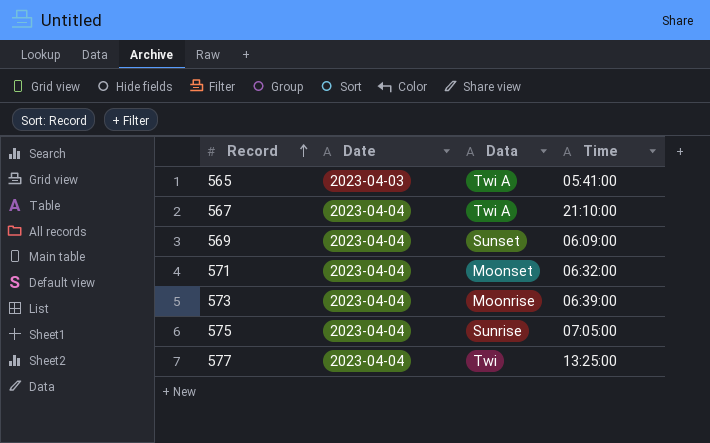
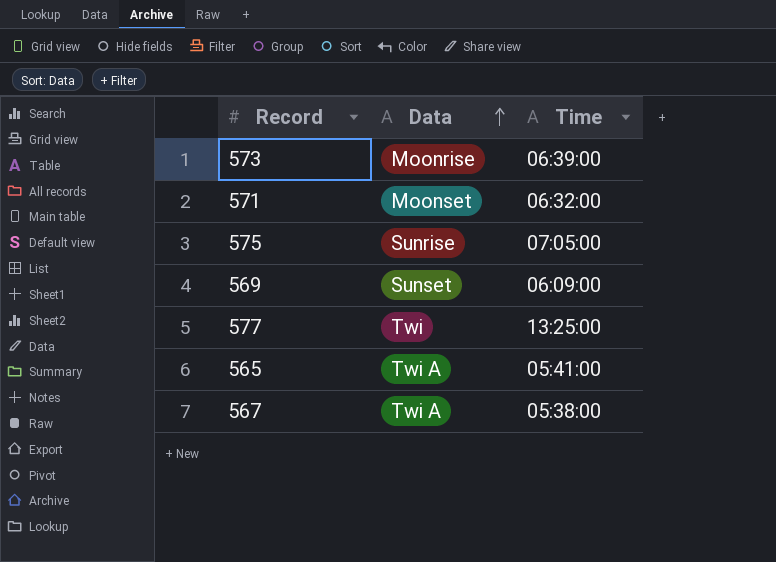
row order: Record ascending -> Data ascending
column Date | position: 2 -> none
567 | Time: 21:10:00 -> 05:38:00

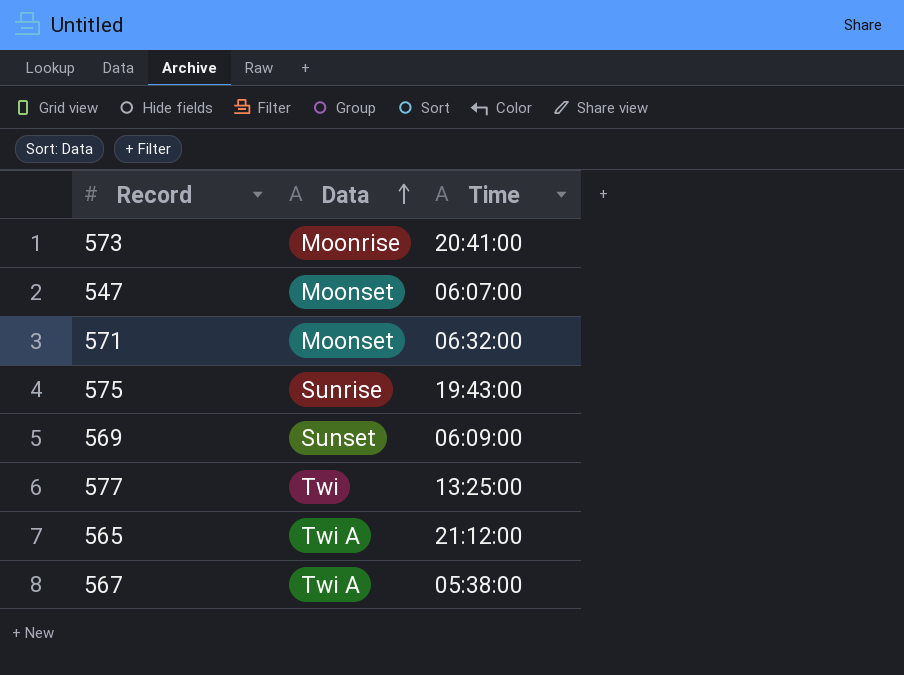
573 | Time: 06:39:00 -> 20:41:00
row 547: none -> Moonset | 06:07:00
575 | Time: 07:05:00 -> 19:43:00
565 | Time: 05:41:00 -> 21:12:00

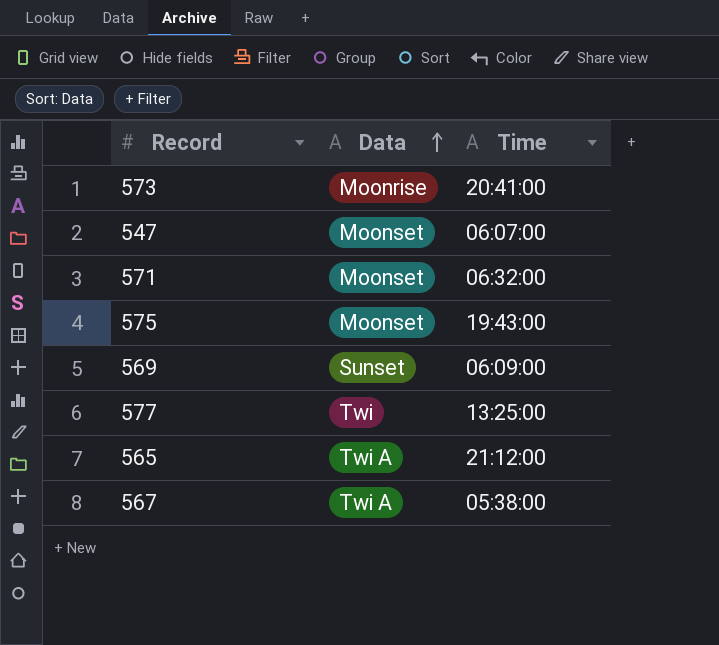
575 | Data: Sunrise -> Moonset

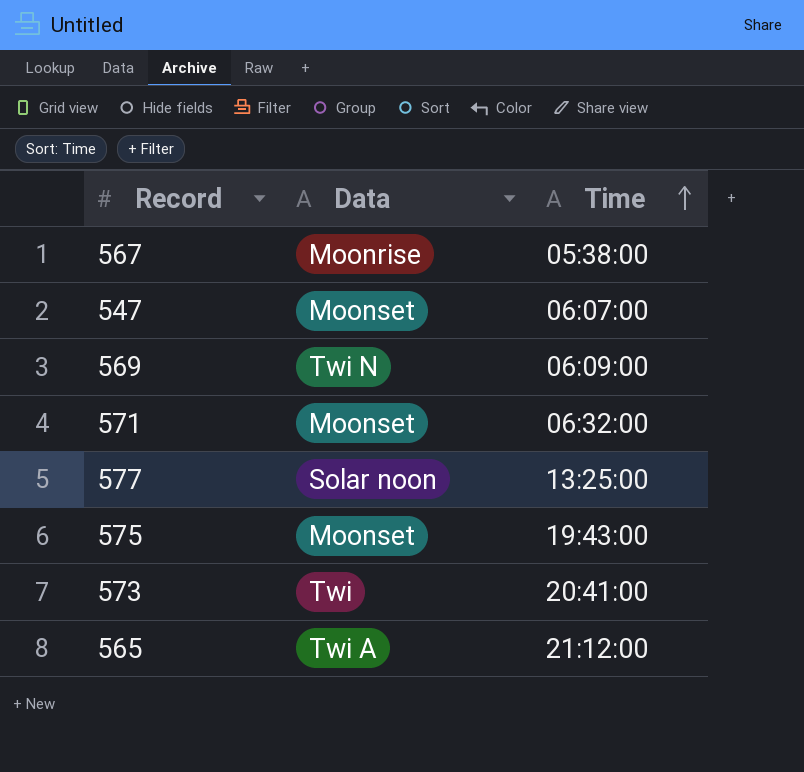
row order: Data ascending -> Time ascending
567 | Data: Twi A -> Moonrise
569 | Data: Sunset -> Twi N
577 | Data: Twi -> Solar noon
573 | Data: Moonrise -> Twi

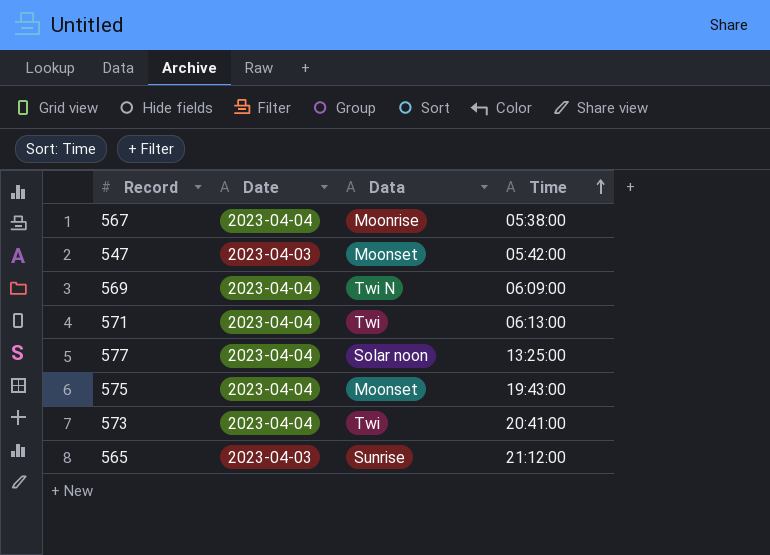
column Date | position: none -> 2
547 | Time: 06:07:00 -> 05:42:00
571 | Data: Moonset -> Twi
571 | Time: 06:32:00 -> 06:13:00
565 | Data: Twi A -> Sunrise

